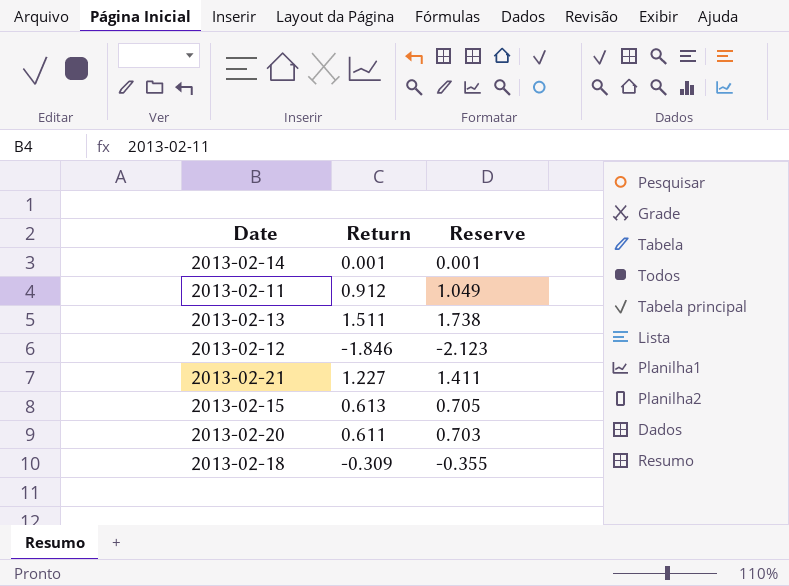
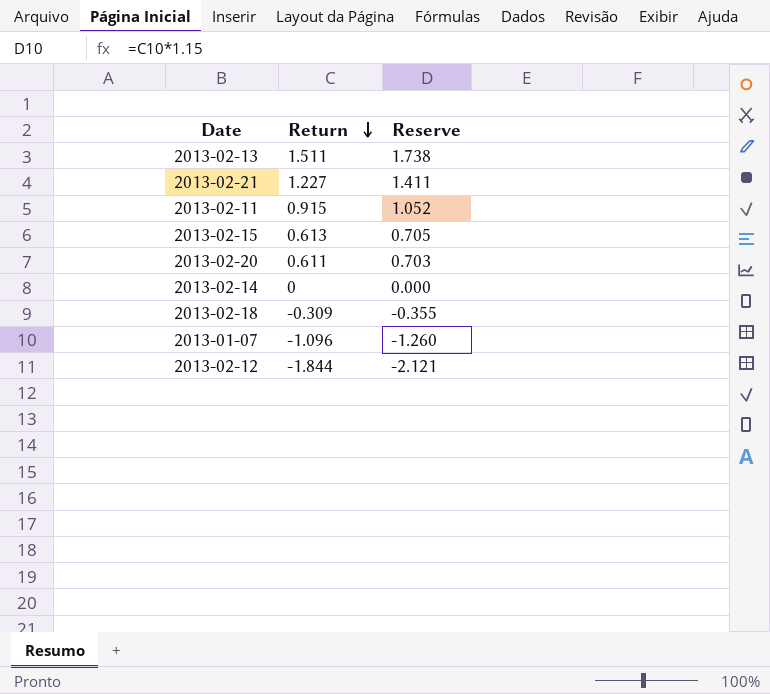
row order: none -> Return descending
2013-02-11 | Return: 0.912 -> 0.915
2013-02-11 | Reserve: 1.049 -> 1.052
2013-02-14 | Return: 0.001 -> 0
2013-02-14 | Reserve: 0.001 -> 0.000
row 2013-01-07: none -> -1.096 | -1.260
2013-02-12 | Return: -1.846 -> -1.844
2013-02-12 | Reserve: -2.123 -> -2.121

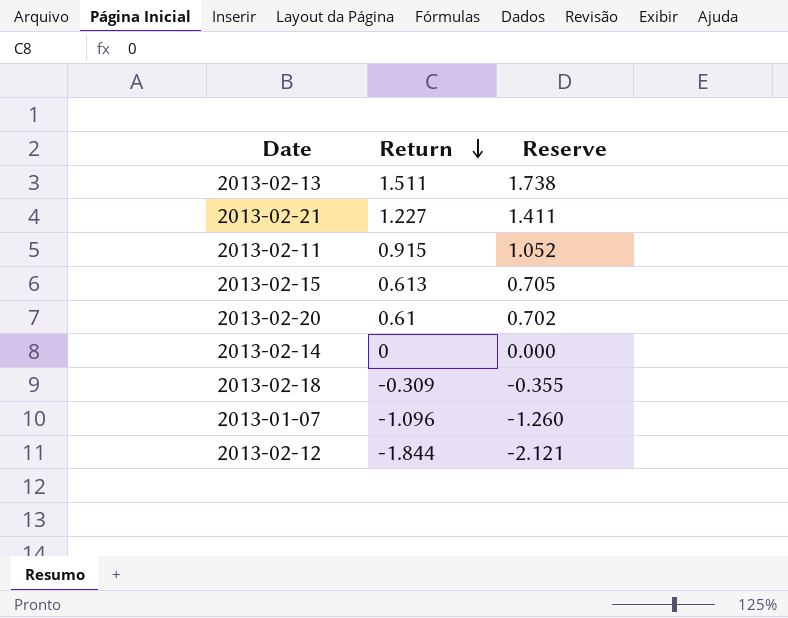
2013-02-20 | Return: 0.611 -> 0.61
2013-02-20 | Reserve: 0.703 -> 0.702

